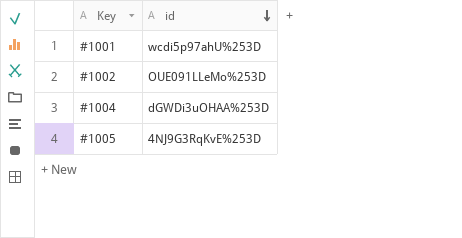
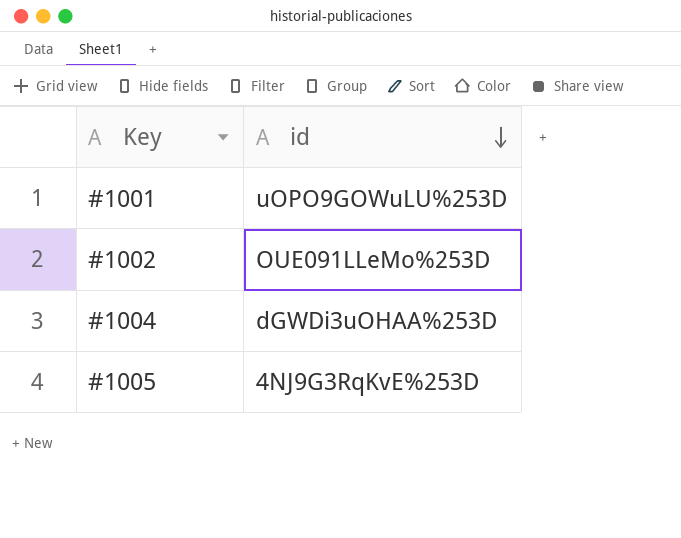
#1001 | id: wcdi5p97ahU%253D -> uOPO9GOWuLU%253D

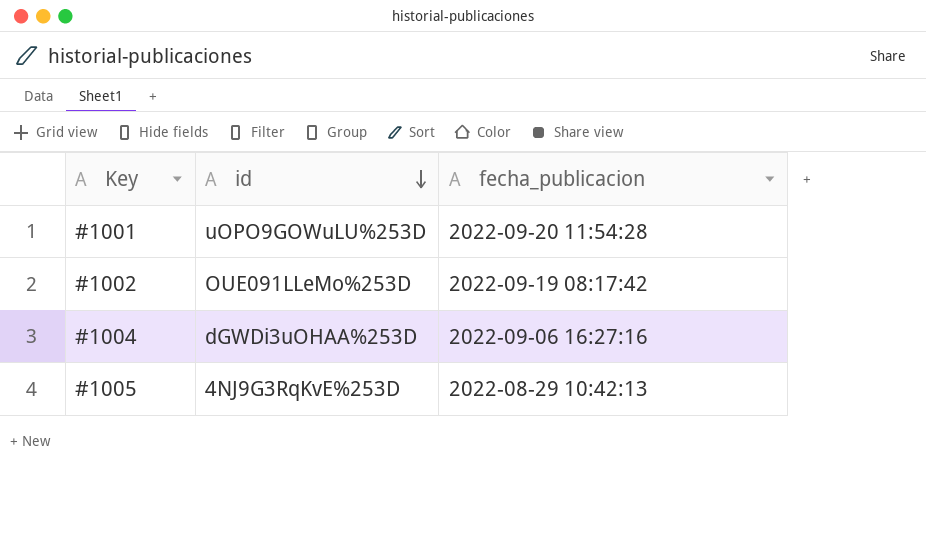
column fecha_publicacion | position: none -> 3

